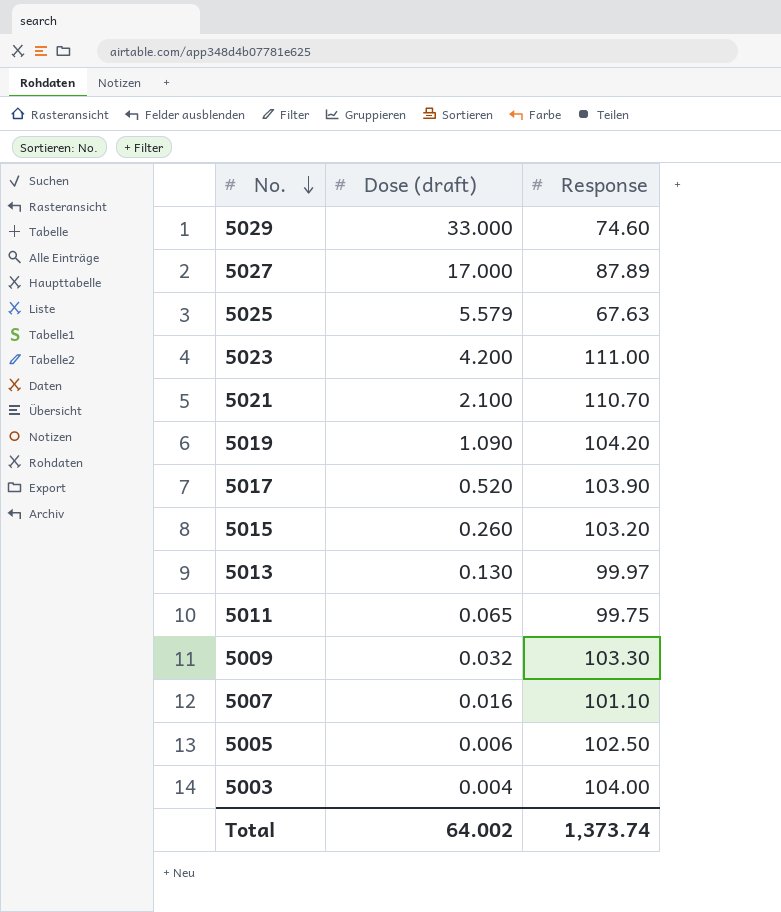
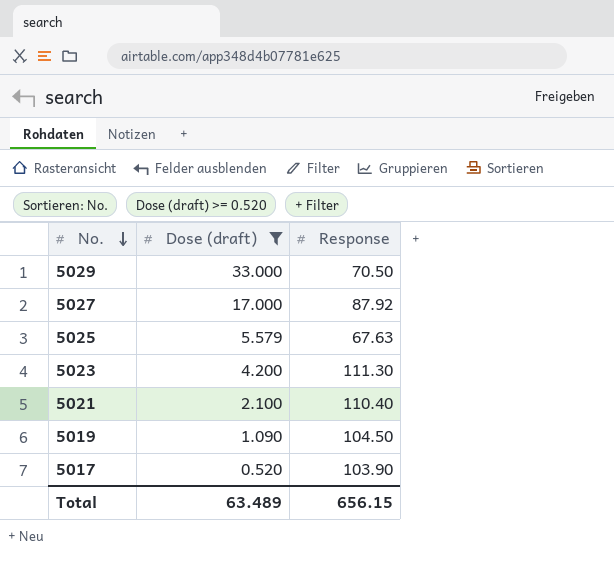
filter: none -> Dose (draft) >= 0.520
5029 | Response: 74.60 -> 70.50
5027 | Response: 87.89 -> 87.92
5023 | Response: 111.00 -> 111.30
5021 | Response: 110.70 -> 110.40
5019 | Response: 104.20 -> 104.50
Total | Dose (draft): 64.002 -> 63.489
Total | Response: 1,373.74 -> 656.15

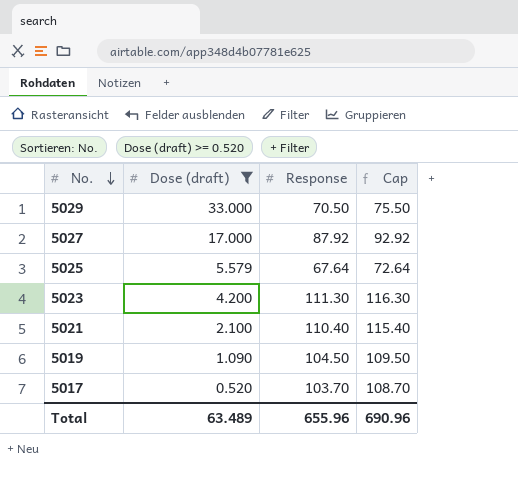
column Cap | formula: none -> [Response] + 5
5025 | Response: 67.63 -> 67.64
5017 | Response: 103.90 -> 103.70
Total | Response: 656.15 -> 655.96

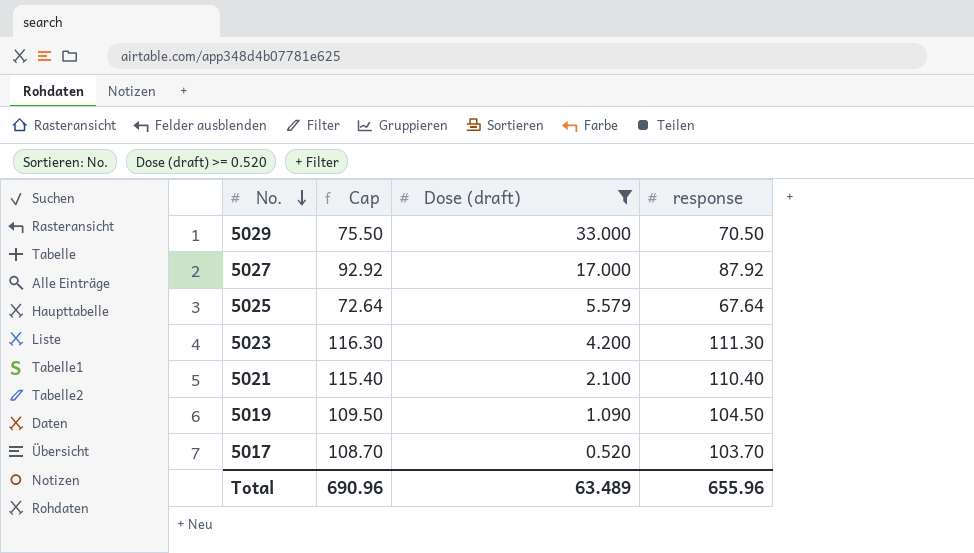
column Cap | position: 4 -> 2
column name: Response -> response

